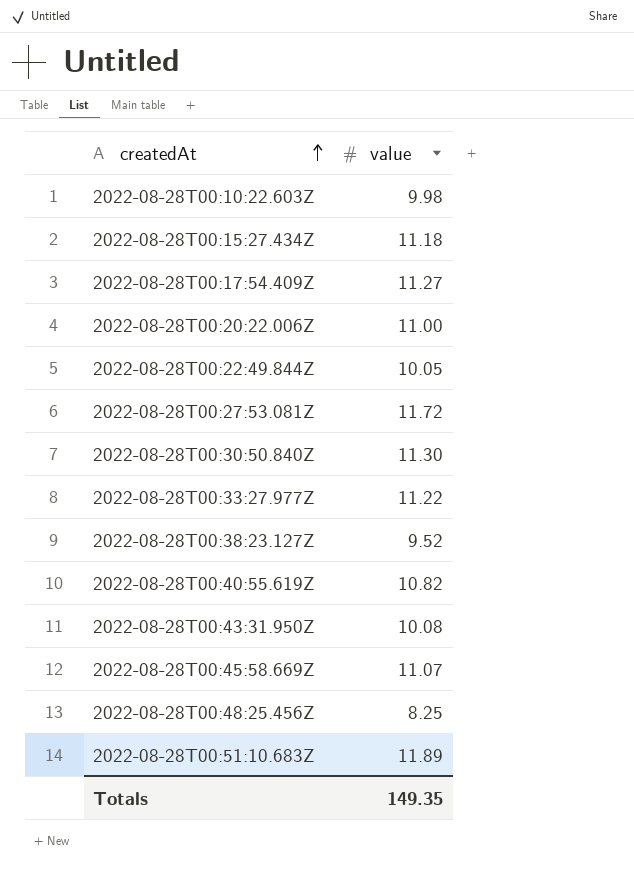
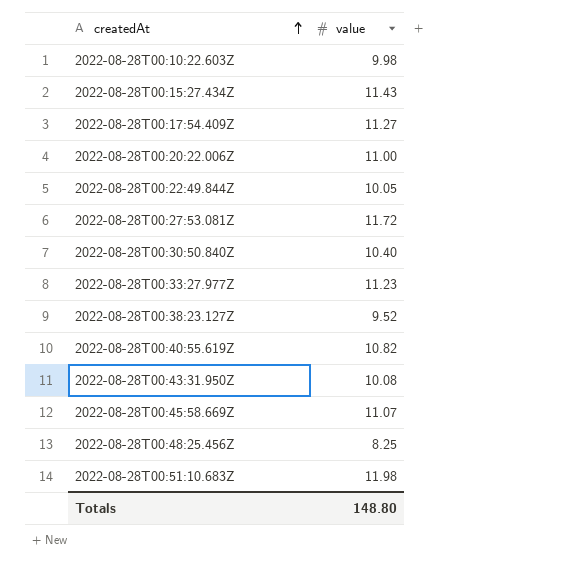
2022-08-28T00:15:27.434Z | value: 11.18 -> 11.43
2022-08-28T00:30:50.840Z | value: 11.30 -> 10.40
2022-08-28T00:33:27.977Z | value: 11.22 -> 11.23
2022-08-28T00:51:10.683Z | value: 11.89 -> 11.98
Totals | value: 149.35 -> 148.80

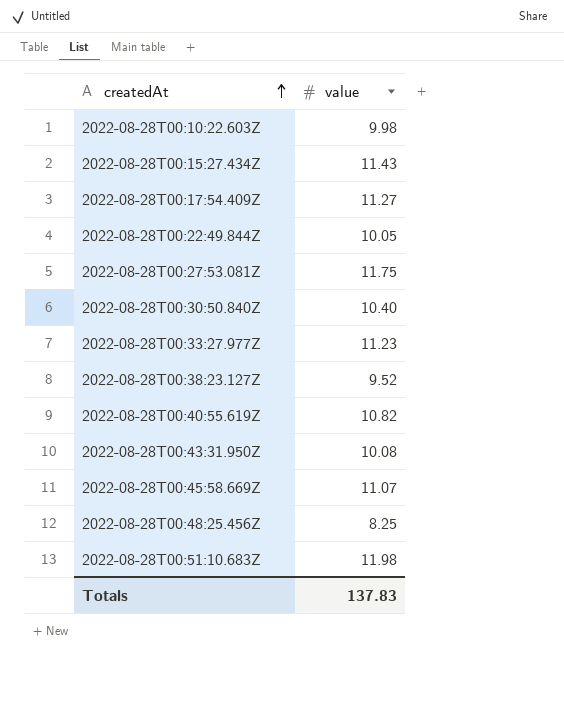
row 2022-08-28T00:20:22.006Z: 11.00 -> none
2022-08-28T00:27:53.081Z | value: 11.72 -> 11.75
Totals | value: 148.80 -> 137.83

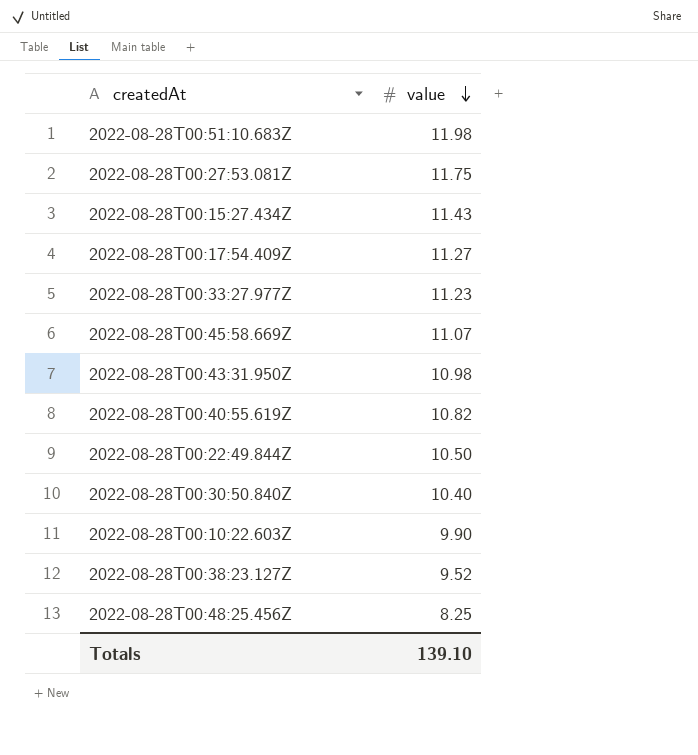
row order: createdAt ascending -> value descending
2022-08-28T00:43:31.950Z | value: 10.08 -> 10.98
2022-08-28T00:22:49.844Z | value: 10.05 -> 10.50
2022-08-28T00:10:22.603Z | value: 9.98 -> 9.90
Totals | value: 137.83 -> 139.10

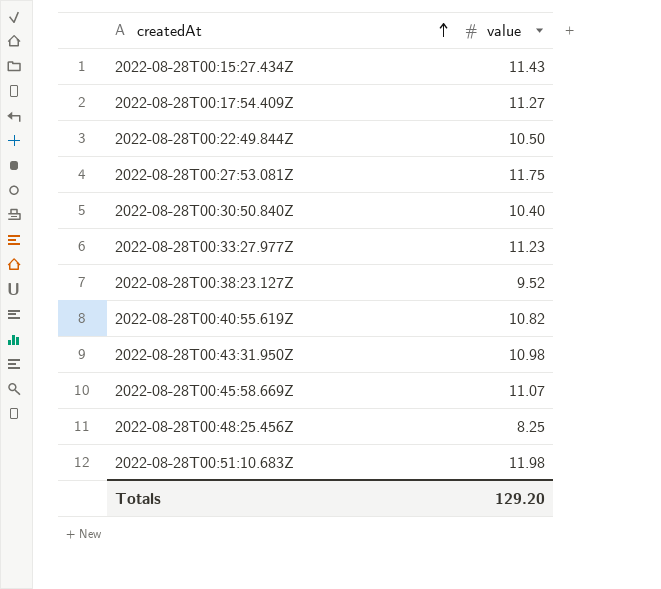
row order: value descending -> createdAt ascending
row 2022-08-28T00:10:22.603Z: 9.90 -> none
Totals | value: 139.10 -> 129.20

